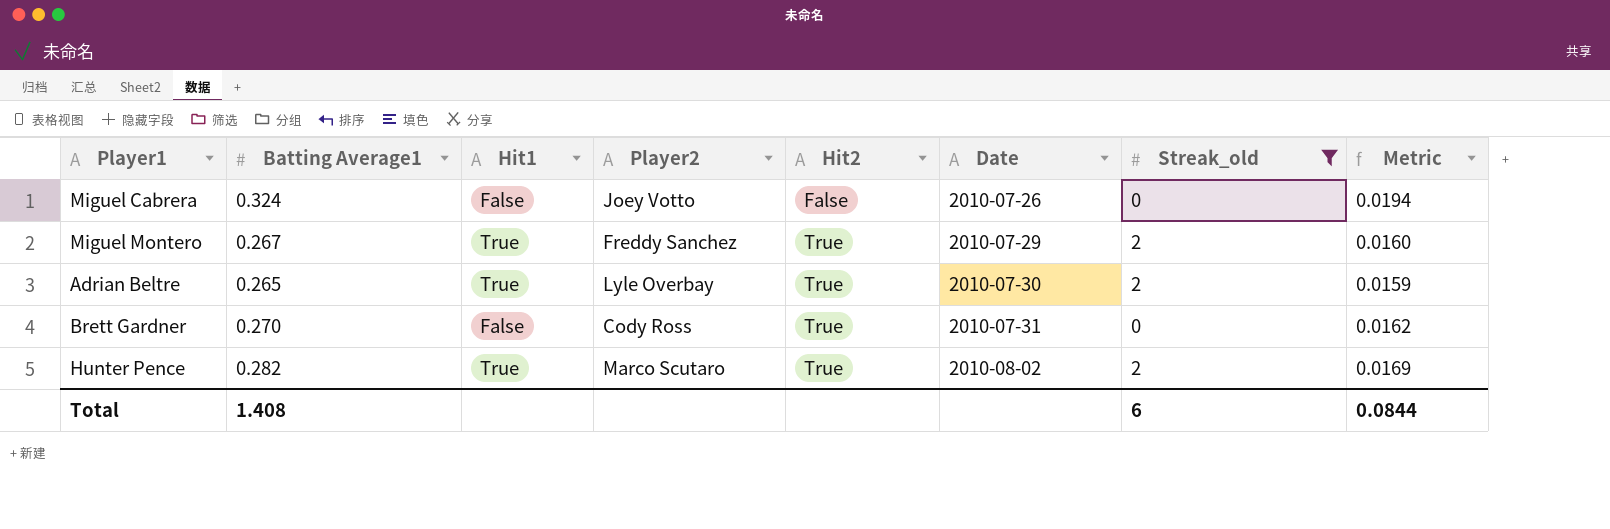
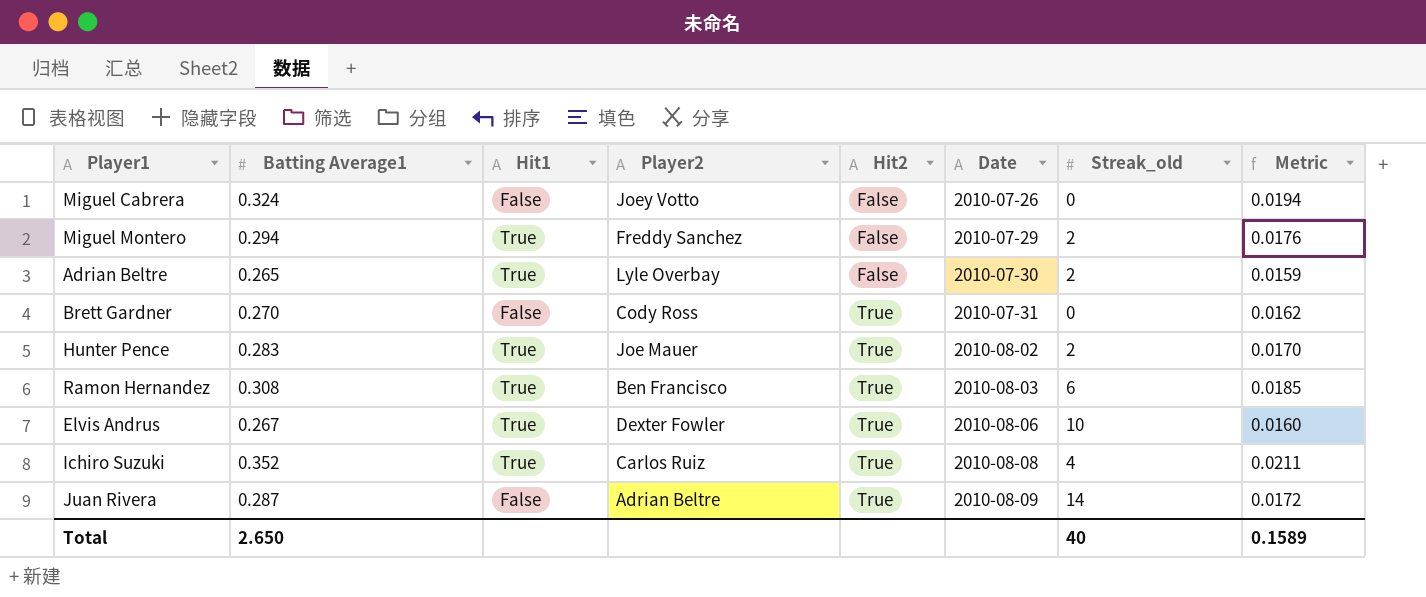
filter: Streak_old <= 2 -> none
Miguel Montero | Batting Average1: 0.267 -> 0.294
Miguel Montero | Hit2: True -> False
Miguel Montero | Metric: 0.0160 -> 0.0176
Adrian Beltre | Hit2: True -> False
Hunter Pence | Batting Average1: 0.282 -> 0.283
Hunter Pence | Player2: Marco Scutaro -> Joe Mauer
Hunter Pence | Metric: 0.0169 -> 0.0170
Total | Batting Average1: 1.408 -> 2.650
Total | Streak_old: 6 -> 40
Total | Metric: 0.0844 -> 0.1589

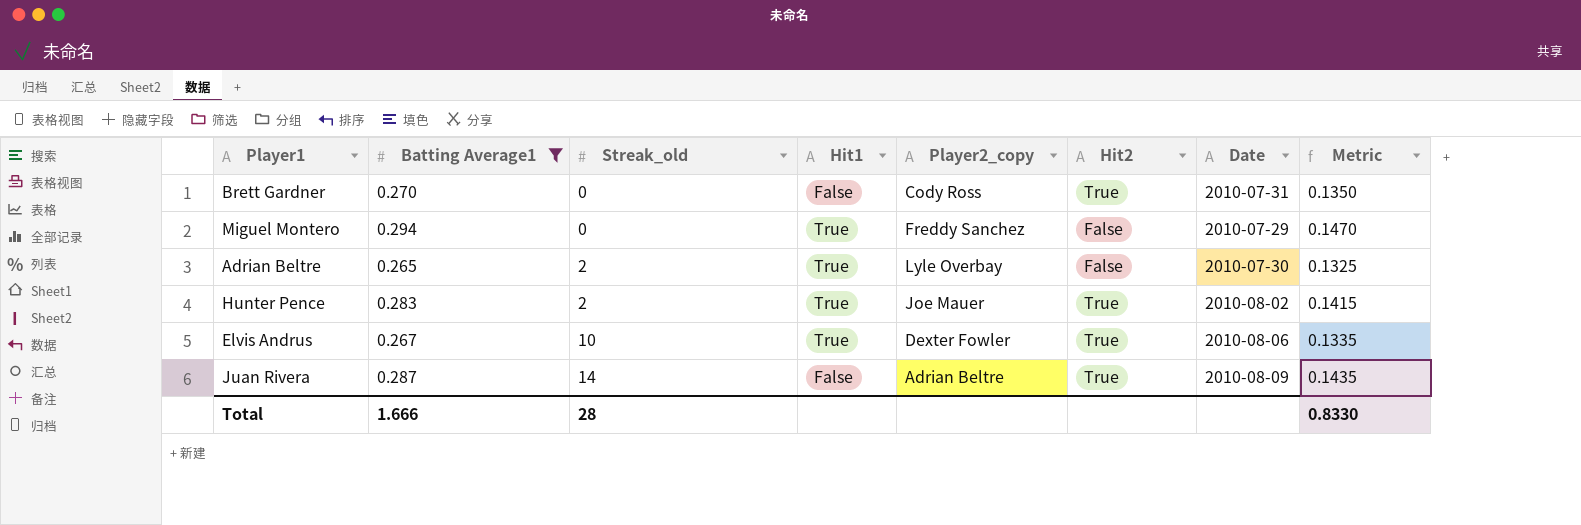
filter: none -> Batting Average1 <= 0.294
row order: Hit2 ascending -> Streak_old ascending
column Streak_old | position: 7 -> 3
column name: Player2 -> Player2_copy
column Metric | formula: [Batting Average1] * 0.06 -> [Batting Average1] * 0.5
Miguel Montero | Streak_old: 2 -> 0
Total | Batting Average1: 2.650 -> 1.666
Total | Streak_old: 40 -> 28
Total | Metric: 0.1589 -> 0.8330

